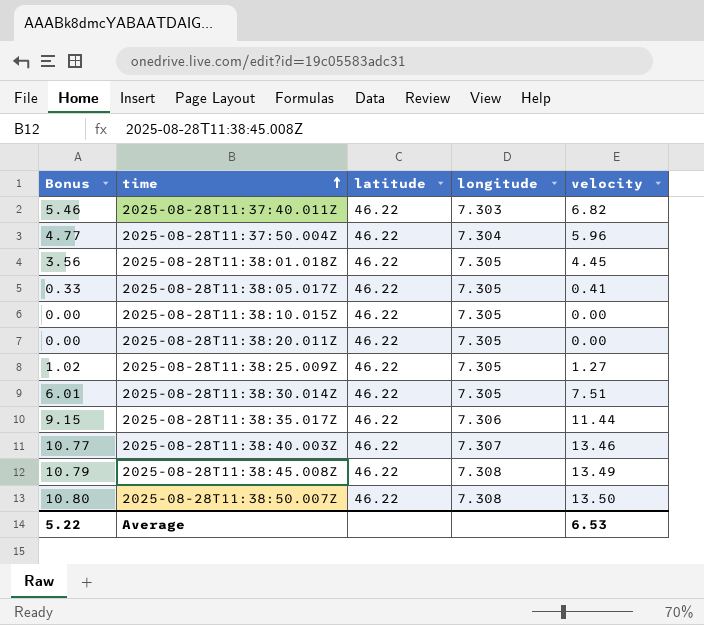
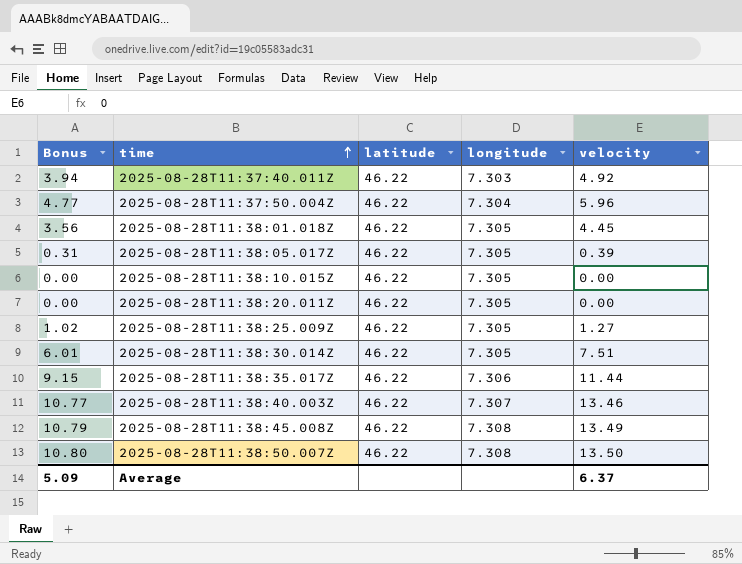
2025-08-28T11:37:40.011Z | Bonus: 5.46 -> 3.94
2025-08-28T11:37:40.011Z | velocity: 6.82 -> 4.92
2025-08-28T11:38:05.017Z | Bonus: 0.33 -> 0.31
2025-08-28T11:38:05.017Z | velocity: 0.41 -> 0.39
Average | Bonus: 5.22 -> 5.09
Average | velocity: 6.53 -> 6.37

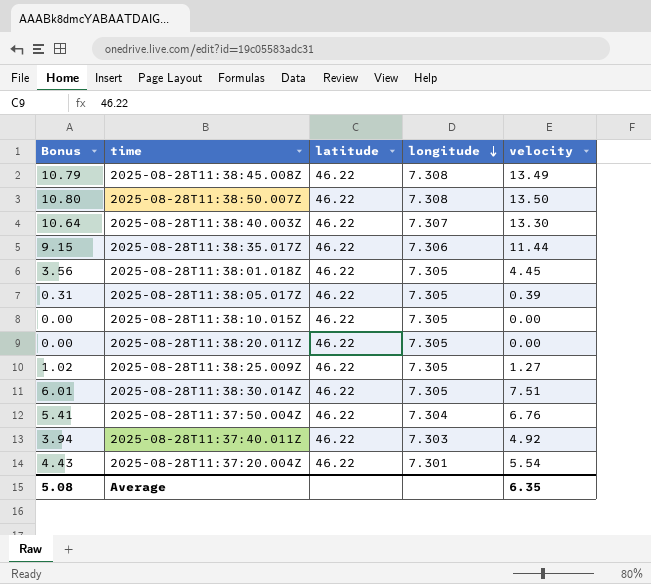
row order: time ascending -> longitude descending
2025-08-28T11:38:40.003Z | Bonus: 10.77 -> 10.64
2025-08-28T11:38:40.003Z | velocity: 13.46 -> 13.30
2025-08-28T11:37:50.004Z | Bonus: 4.77 -> 5.41
2025-08-28T11:37:50.004Z | velocity: 5.96 -> 6.76
row 2025-08-28T11:37:20.004Z: none -> 4.43 | 46.22 | 7.301 | 5.54
Average | Bonus: 5.09 -> 5.08
Average | velocity: 6.37 -> 6.35

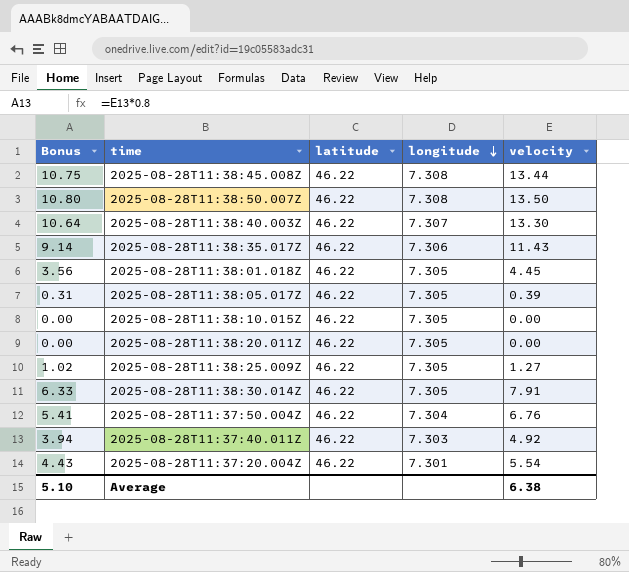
2025-08-28T11:38:45.008Z | Bonus: 10.79 -> 10.75
2025-08-28T11:38:45.008Z | velocity: 13.49 -> 13.44
2025-08-28T11:38:35.017Z | Bonus: 9.15 -> 9.14
2025-08-28T11:38:35.017Z | velocity: 11.44 -> 11.43
2025-08-28T11:38:30.014Z | Bonus: 6.01 -> 6.33
2025-08-28T11:38:30.014Z | velocity: 7.51 -> 7.91
Average | Bonus: 5.08 -> 5.10
Average | velocity: 6.35 -> 6.38

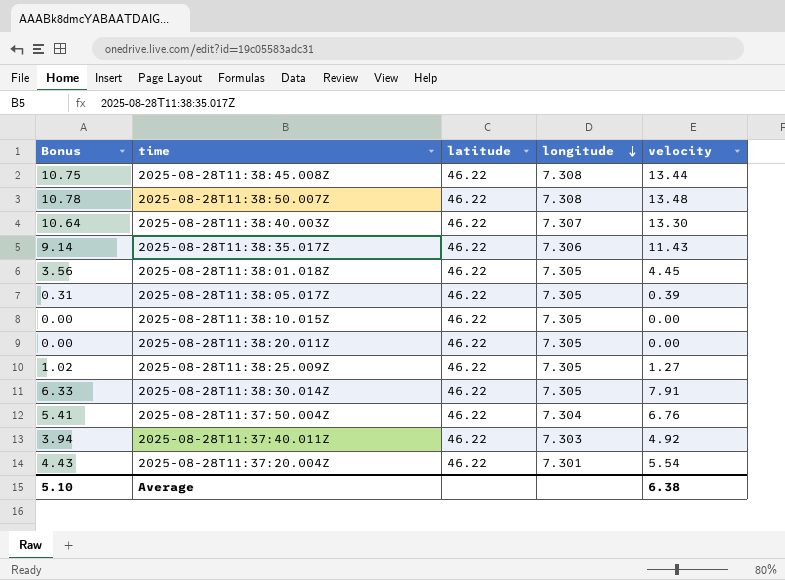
2025-08-28T11:38:50.007Z | Bonus: 10.80 -> 10.78
2025-08-28T11:38:50.007Z | velocity: 13.50 -> 13.48

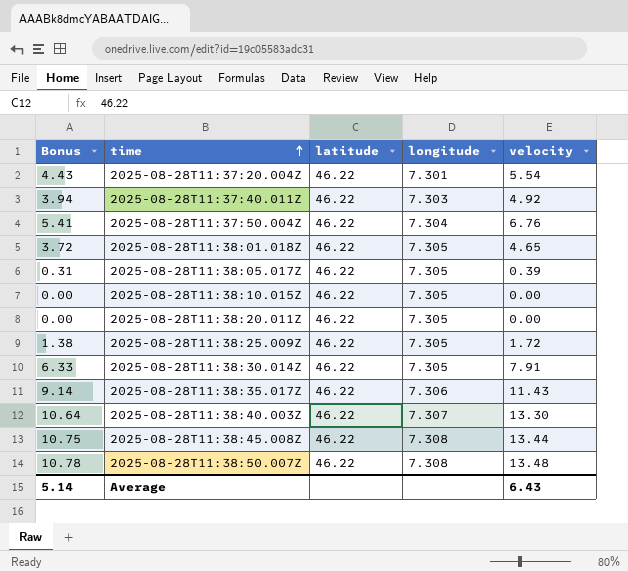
row order: longitude descending -> time ascending
2025-08-28T11:38:01.018Z | Bonus: 3.56 -> 3.72
2025-08-28T11:38:01.018Z | velocity: 4.45 -> 4.65
2025-08-28T11:38:25.009Z | Bonus: 1.02 -> 1.38
2025-08-28T11:38:25.009Z | velocity: 1.27 -> 1.72
Average | Bonus: 5.10 -> 5.14
Average | velocity: 6.38 -> 6.43

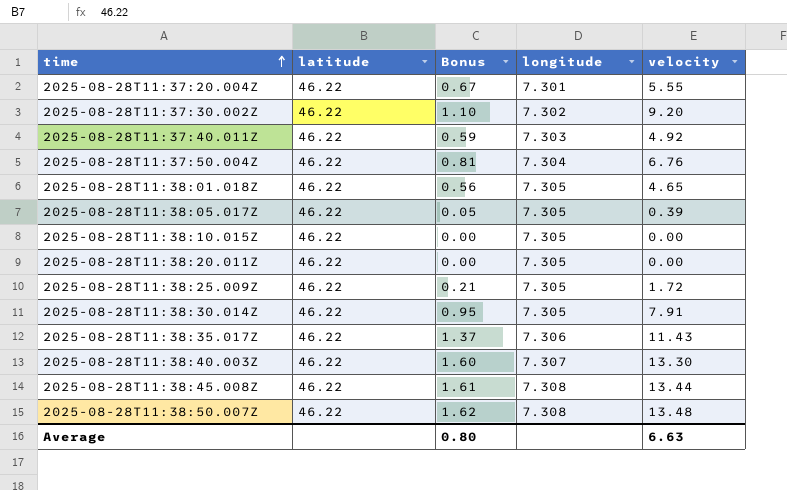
column Bonus | formula: [velocity] * 0.8 -> [velocity] * 0.12
column Bonus | position: 1 -> 3
2025-08-28T11:37:20.004Z | velocity: 5.54 -> 5.55
row 2025-08-28T11:37:30.002Z: none -> 46.22 | 1.10 | 7.302 | 9.20
Average | Bonus: 5.14 -> 0.80
Average | velocity: 6.43 -> 6.63

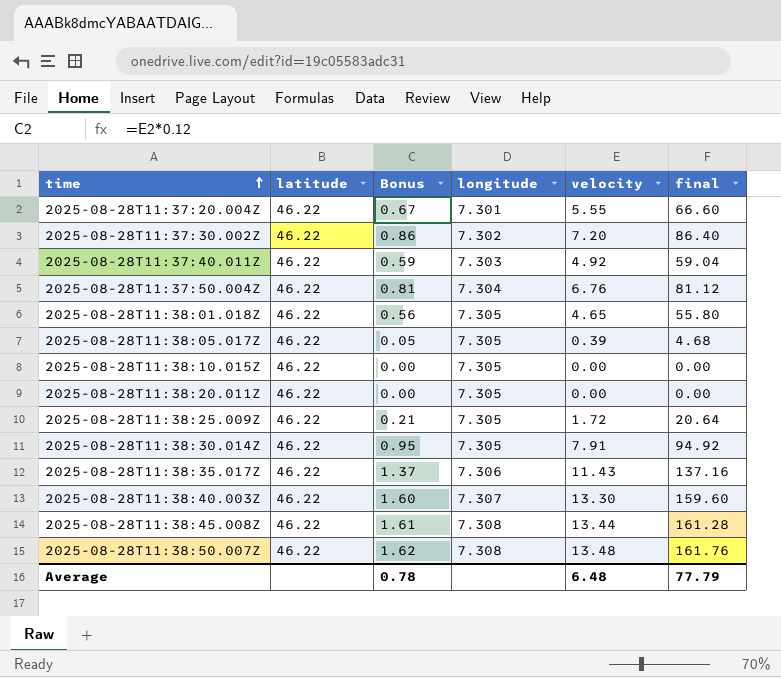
column final | formula: none -> [velocity] * 12
2025-08-28T11:37:30.002Z | Bonus: 1.10 -> 0.86
2025-08-28T11:37:30.002Z | velocity: 9.20 -> 7.20
Average | Bonus: 0.80 -> 0.78
Average | velocity: 6.63 -> 6.48

